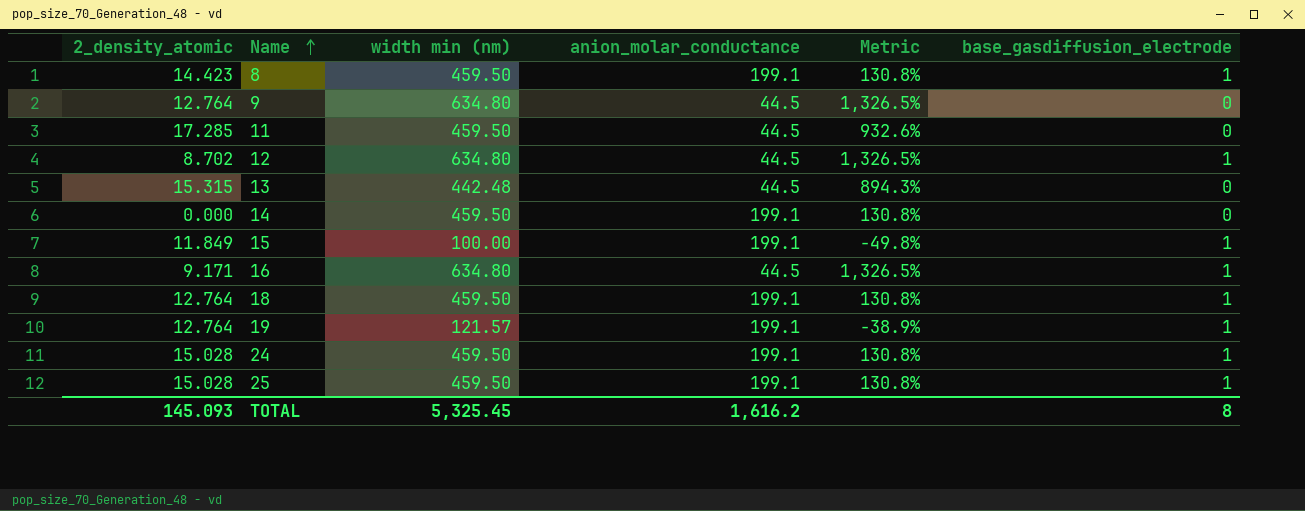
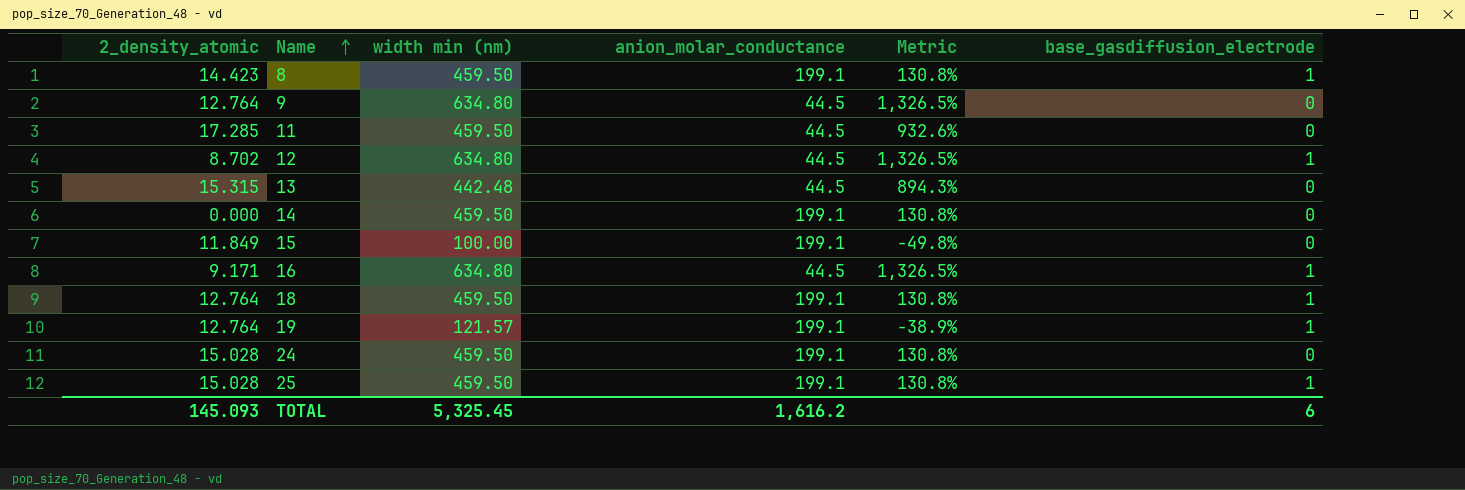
15 | base_gasdiffusion_electrode: 1 -> 0
24 | base_gasdiffusion_electrode: 1 -> 0
TOTAL | base_gasdiffusion_electrode: 8 -> 6

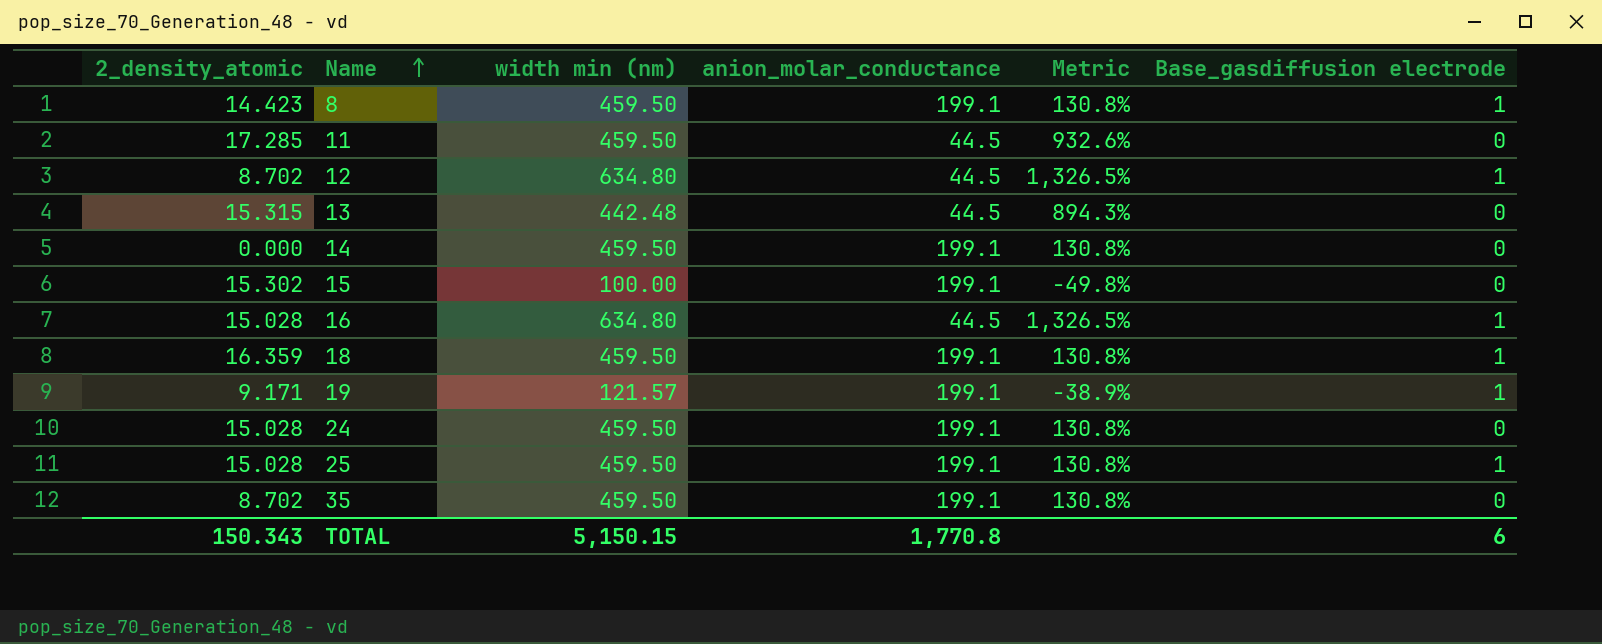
column name: base_gasdiffusion_electrode -> Base_gasdiffusion electrode
row 9: 12.764 | 634.80 | 44.5 | 1,326.5% | 0 -> none
15 | 2_density_atomic: 11.849 -> 15.302
16 | 2_density_atomic: 9.171 -> 15.028
18 | 2_density_atomic: 12.764 -> 16.359
19 | 2_density_atomic: 12.764 -> 9.171
row 35: none -> 8.702 | 459.50 | 199.1 | 130.8% | 0
TOTAL | 2_density_atomic: 145.093 -> 150.343
TOTAL | width min (nm): 5,325.45 -> 5,150.15
TOTAL | anion_molar_conductance: 1,616.2 -> 1,770.8

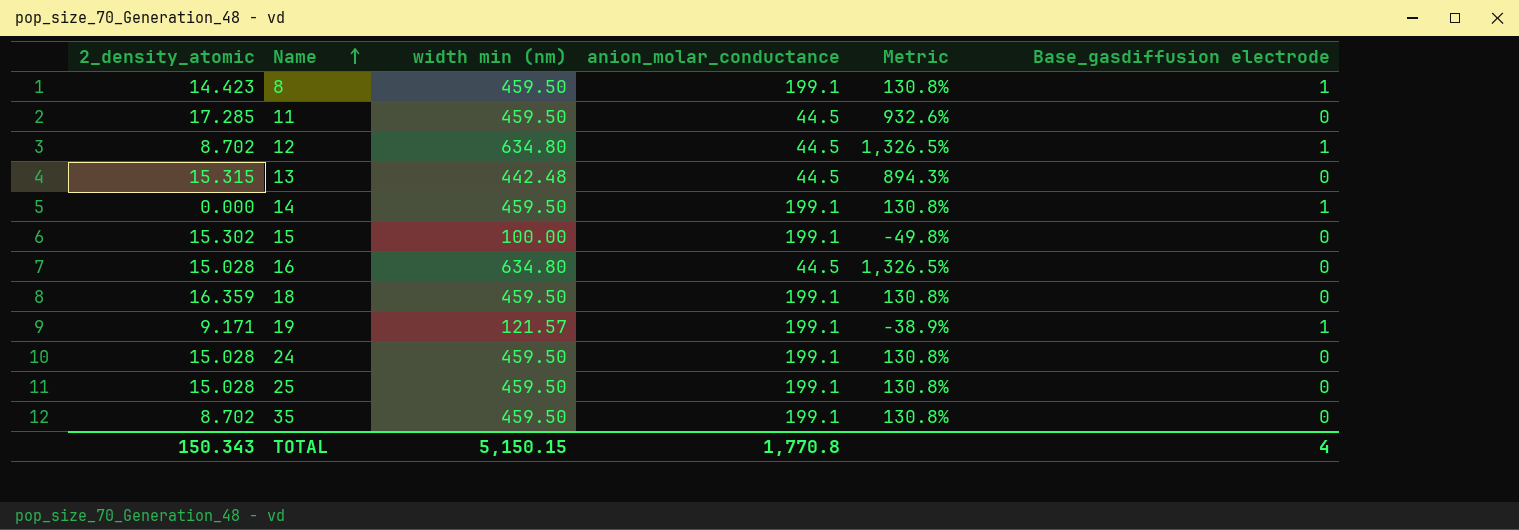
14 | Base_gasdiffusion electrode: 0 -> 1
16 | Base_gasdiffusion electrode: 1 -> 0
18 | Base_gasdiffusion electrode: 1 -> 0
25 | Base_gasdiffusion electrode: 1 -> 0
TOTAL | Base_gasdiffusion electrode: 6 -> 4

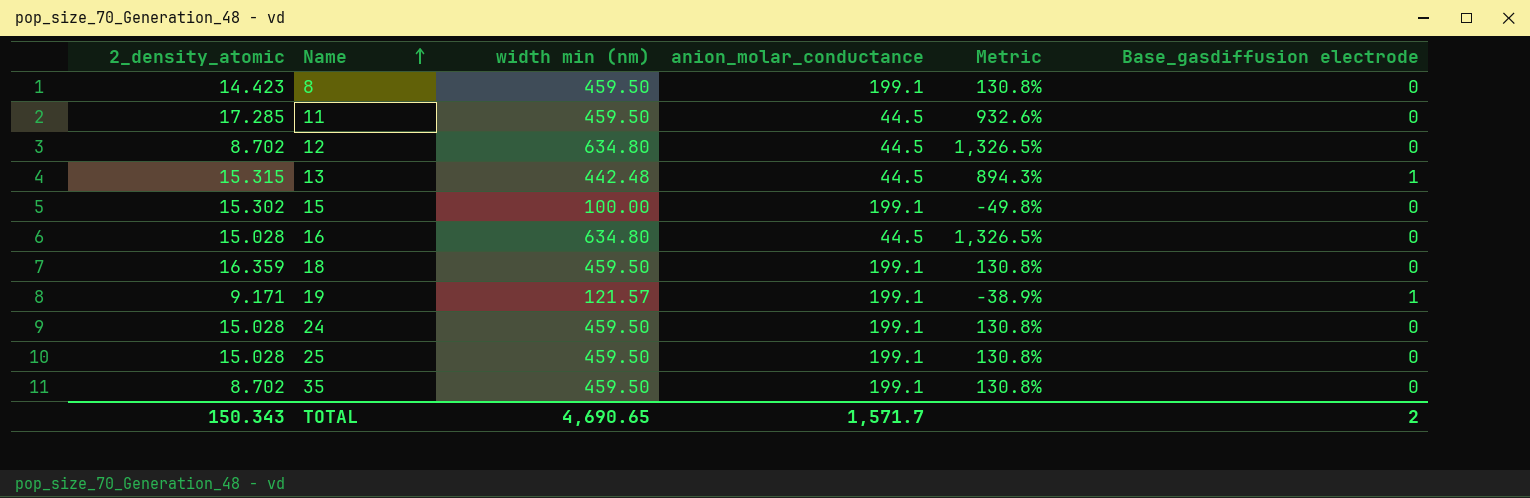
row 14: 0.000 | 459.50 | 199.1 | 130.8% | 1 -> none
8 | Base_gasdiffusion electrode: 1 -> 0
12 | Base_gasdiffusion electrode: 1 -> 0
13 | Base_gasdiffusion electrode: 0 -> 1
TOTAL | width min (nm): 5,150.15 -> 4,690.65
TOTAL | anion_molar_conductance: 1,770.8 -> 1,571.7
TOTAL | Base_gasdiffusion electrode: 4 -> 2

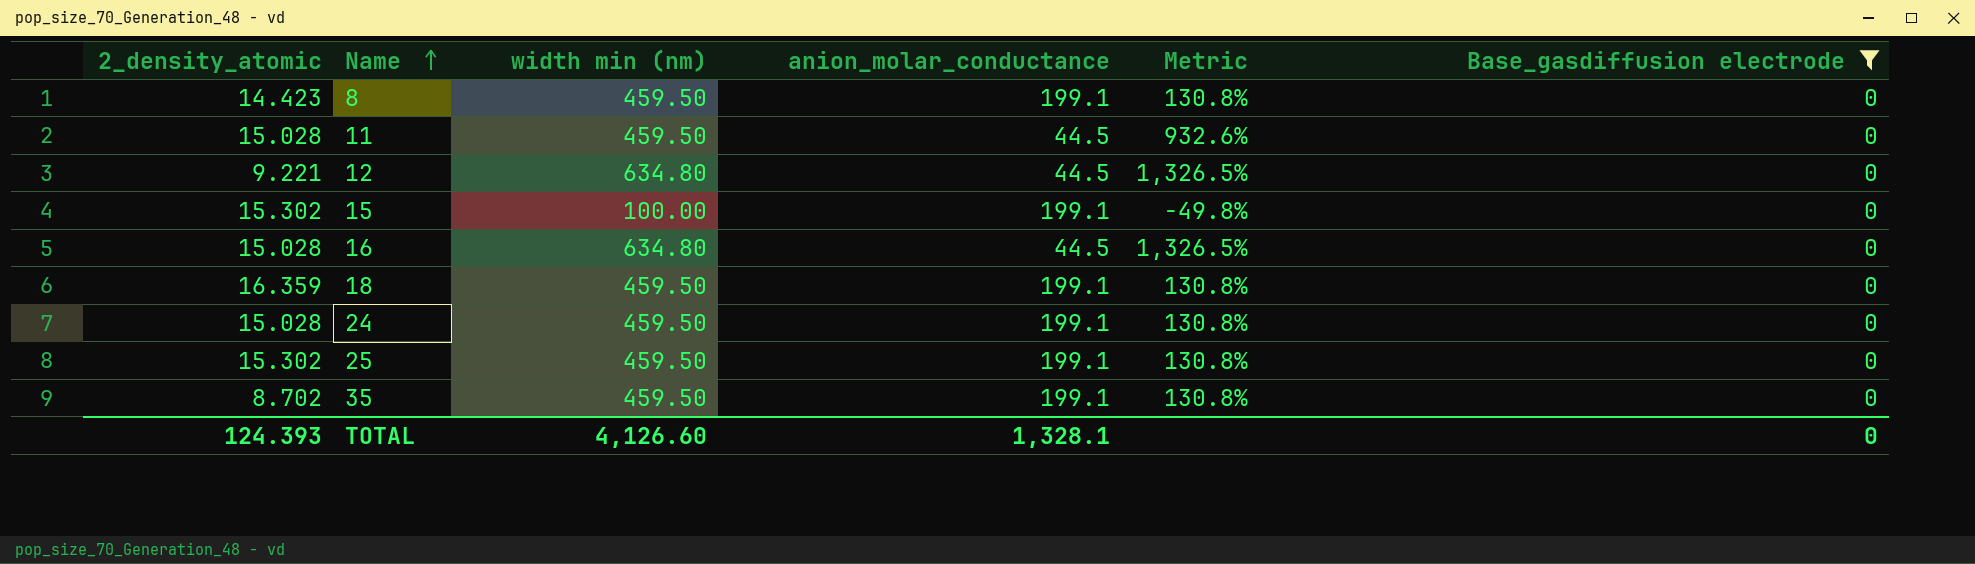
filter: none -> Base_gasdiffusion electrode = 0
11 | 2_density_atomic: 17.285 -> 15.028
12 | 2_density_atomic: 8.702 -> 9.221
25 | 2_density_atomic: 15.028 -> 15.302
TOTAL | 2_density_atomic: 150.343 -> 124.393
TOTAL | width min (nm): 4,690.65 -> 4,126.60
TOTAL | anion_molar_conductance: 1,571.7 -> 1,328.1
TOTAL | Base_gasdiffusion electrode: 2 -> 0

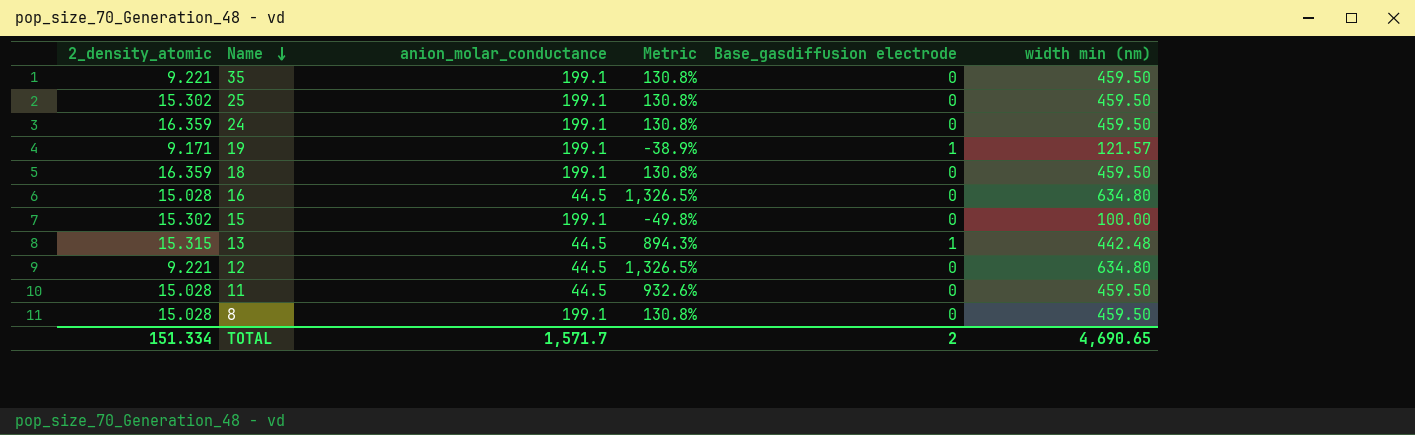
filter: Base_gasdiffusion electrode = 0 -> none
row order: Name ascending -> Name descending
column width min (nm) | position: 3 -> 6
35 | 2_density_atomic: 8.702 -> 9.221
24 | 2_density_atomic: 15.028 -> 16.359
8 | 2_density_atomic: 14.423 -> 15.028
TOTAL | 2_density_atomic: 124.393 -> 151.334
TOTAL | anion_molar_conductance: 1,328.1 -> 1,571.7
TOTAL | Base_gasdiffusion electrode: 0 -> 2
TOTAL | width min (nm): 4,126.60 -> 4,690.65

